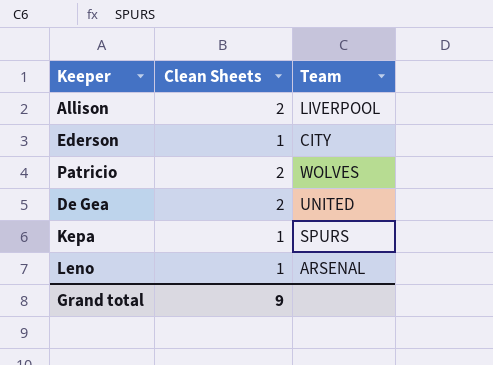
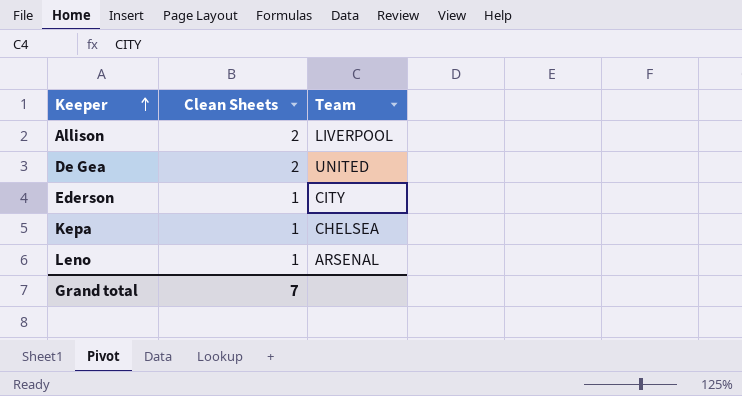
row order: none -> Keeper ascending
row Patricio: 2 | WOLVES -> none
Kepa | Team: SPURS -> CHELSEA
Grand total | Clean Sheets: 9 -> 7

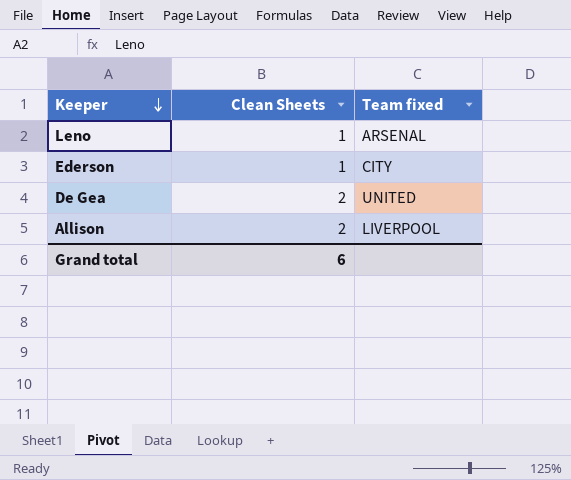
row order: Keeper ascending -> Keeper descending
column name: Team -> Team fixed
row Kepa: 1 | CHELSEA -> none
Grand total | Clean Sheets: 7 -> 6

